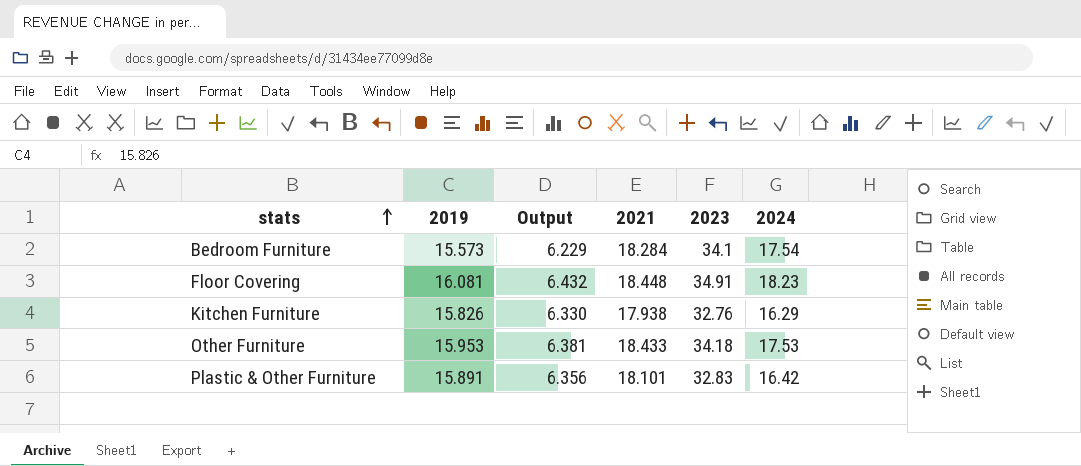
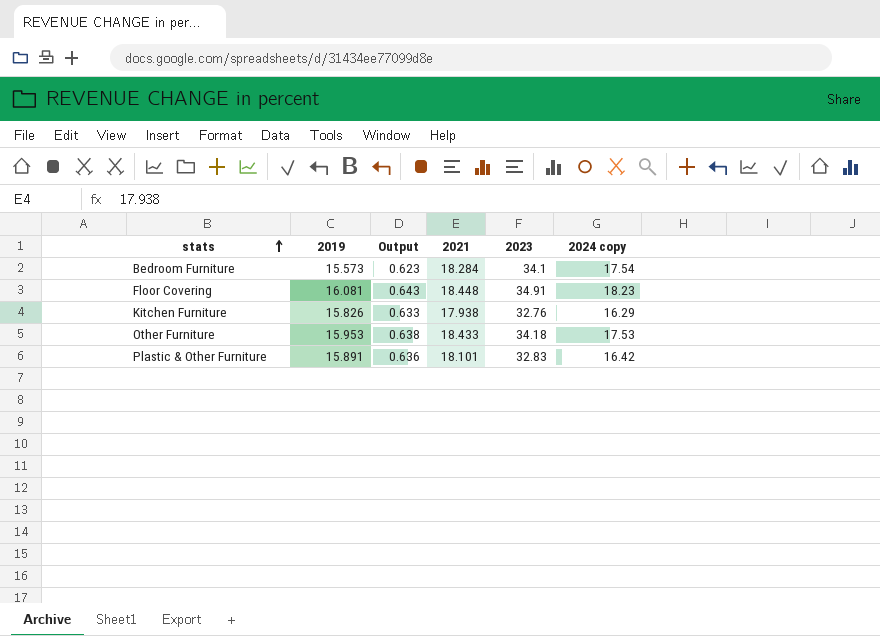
column Output | formula: [2019] * 0.4 -> [2019] * 0.04
column name: 2024 -> 2024 copy

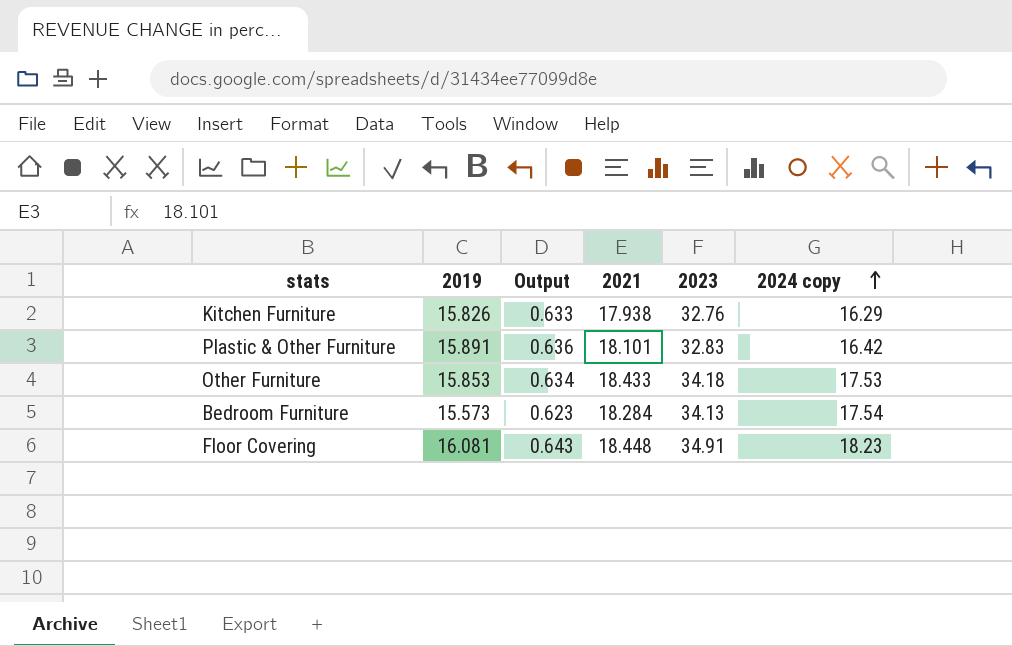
row order: stats ascending -> 2024 copy ascending
Other Furniture | 2019: 15.953 -> 15.853
Other Furniture | Output: 0.638 -> 0.634
Bedroom Furniture | 2023: 34.1 -> 34.13

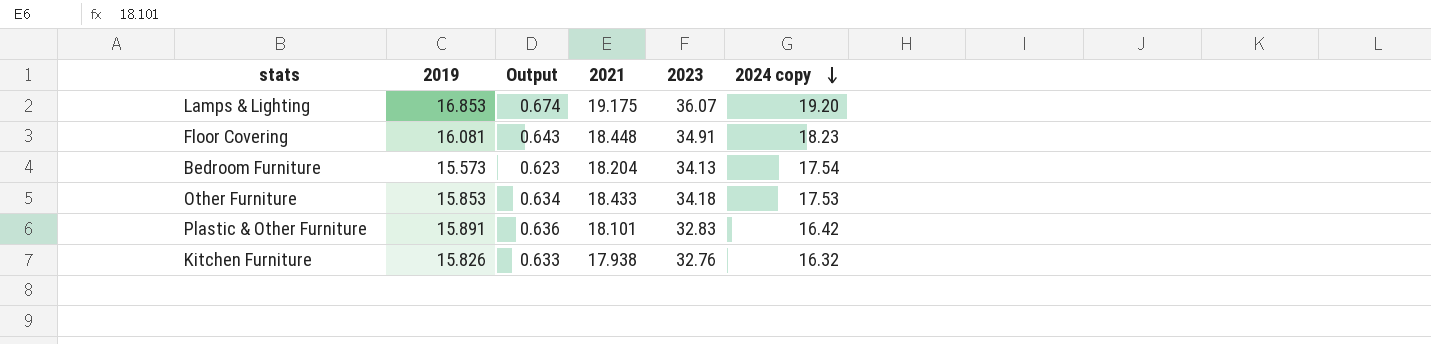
row order: 2024 copy ascending -> 2024 copy descending
row Lamps & Lighting: none -> 16.853 | 0.674 | 19.175 | 36.07 | 19.20
Bedroom Furniture | 2021: 18.284 -> 18.204
Kitchen Furniture | 2024 copy: 16.29 -> 16.32

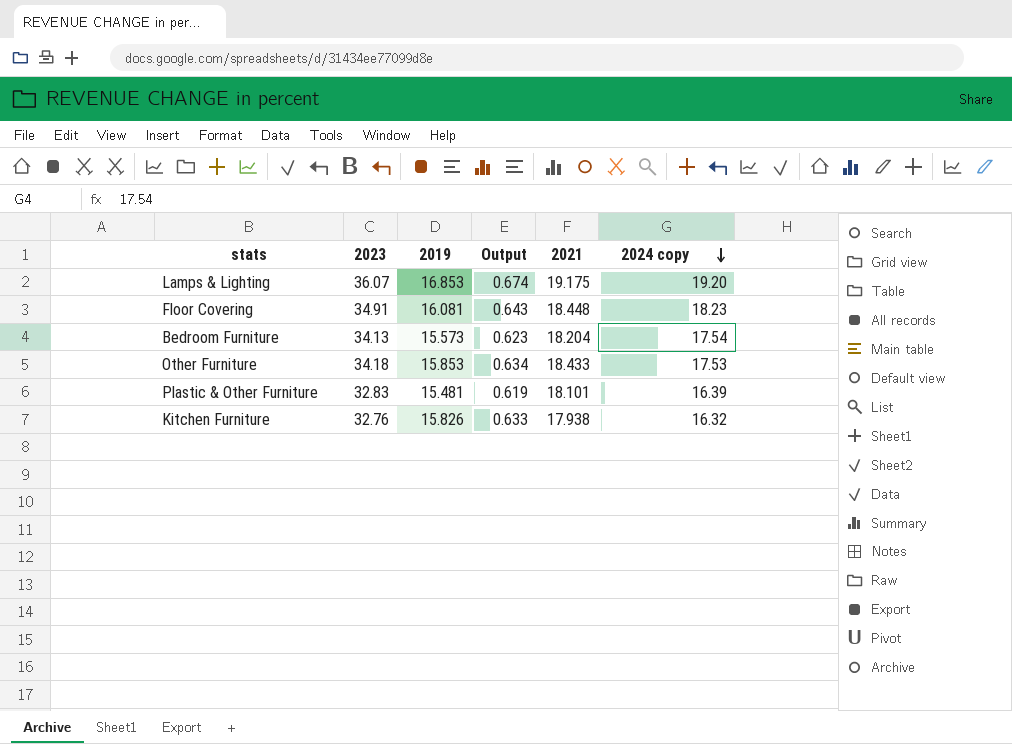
column 2023 | position: 5 -> 2
Plastic & Other Furniture | 2019: 15.891 -> 15.481
Plastic & Other Furniture | Output: 0.636 -> 0.619
Plastic & Other Furniture | 2024 copy: 16.42 -> 16.39

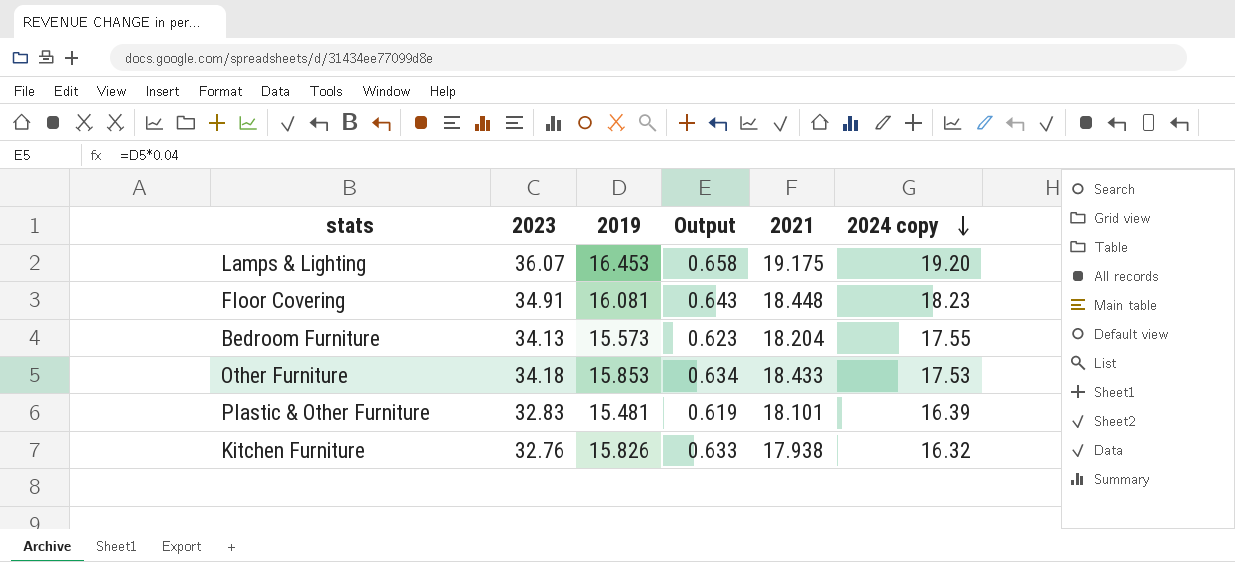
Lamps & Lighting | 2019: 16.853 -> 16.453
Lamps & Lighting | Output: 0.674 -> 0.658
Bedroom Furniture | 2024 copy: 17.54 -> 17.55

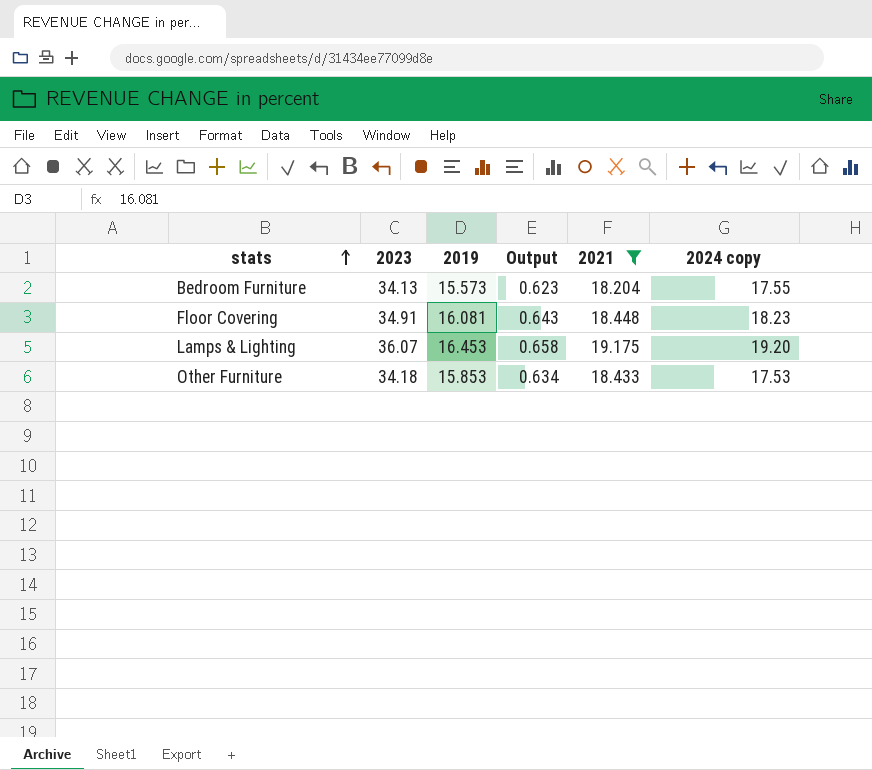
filter: none -> 2021 >= 18.204
row order: 2024 copy descending -> stats ascending

